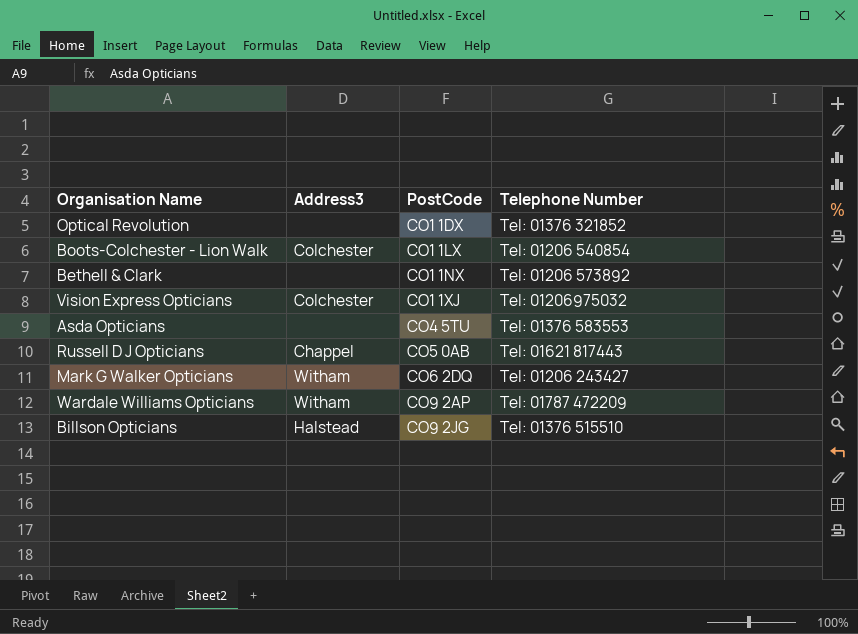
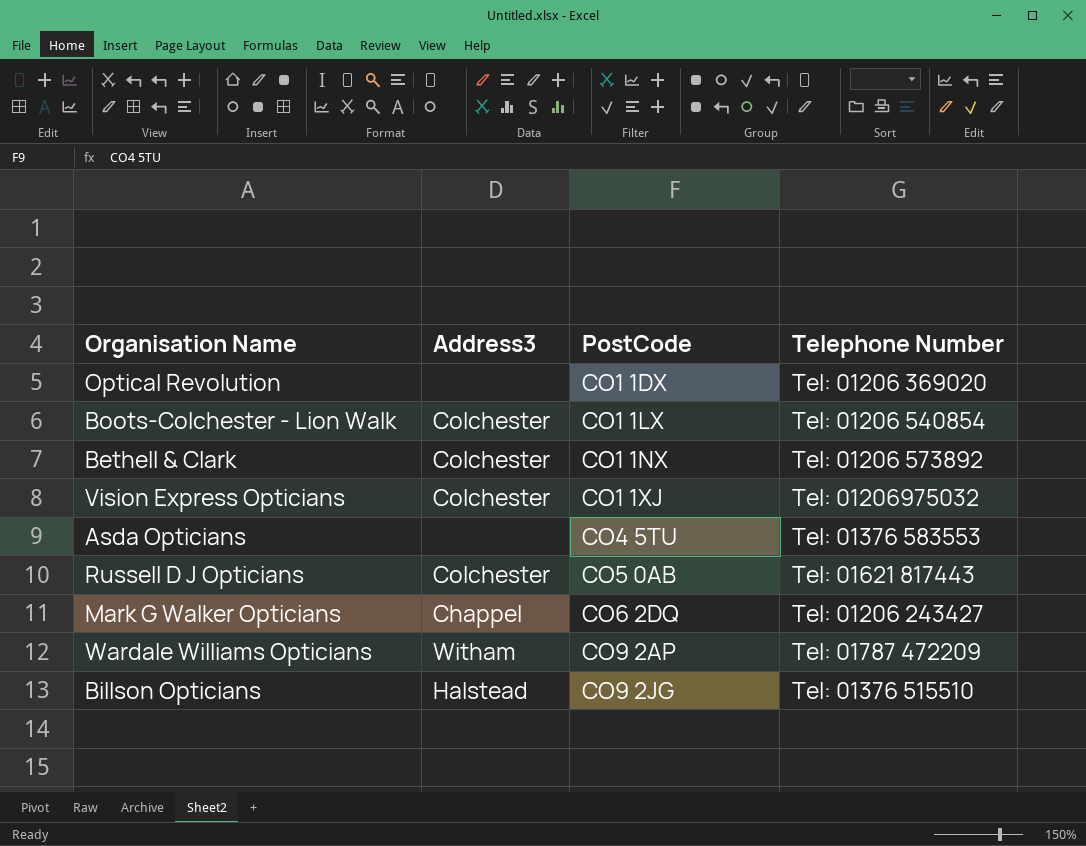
Optical Revolution | Telephone Number: Tel: 01376 321852 -> Tel: 01206 369020
Bethell & Clark | Address3: none -> Colchester
Russell D J Opticians | Address3: Chappel -> Colchester
Mark G Walker Opticians | Address3: Witham -> Chappel

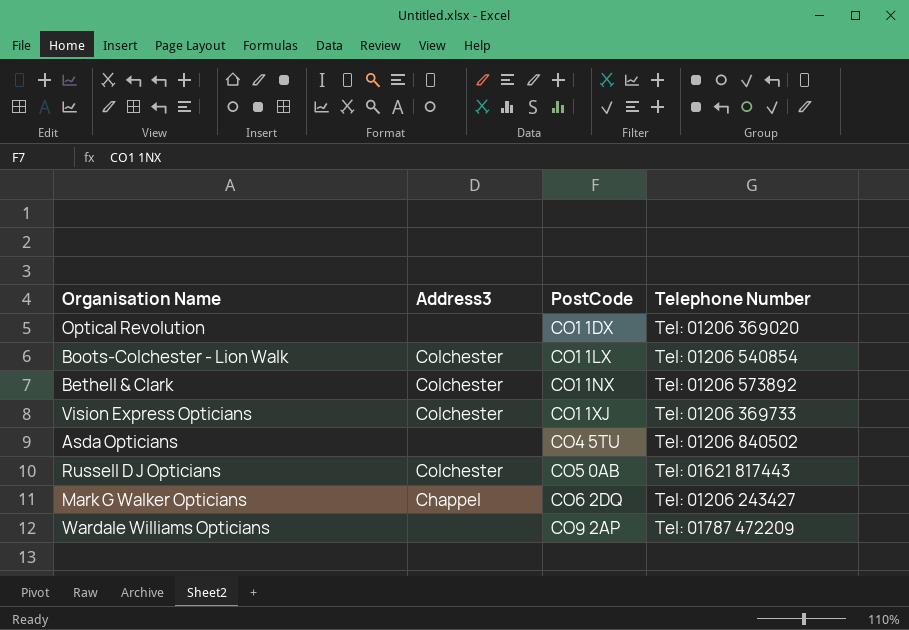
row Billson Opticians: Halstead | CO9 2JG | Tel: 01376 515510 -> none
Vision Express Opticians | Telephone Number: Tel: 01206975032 -> Tel: 01206 369733
Asda Opticians | Telephone Number: Tel: 01376 583553 -> Tel: 01206 840502
Wardale Williams Opticians | Address3: Witham -> none

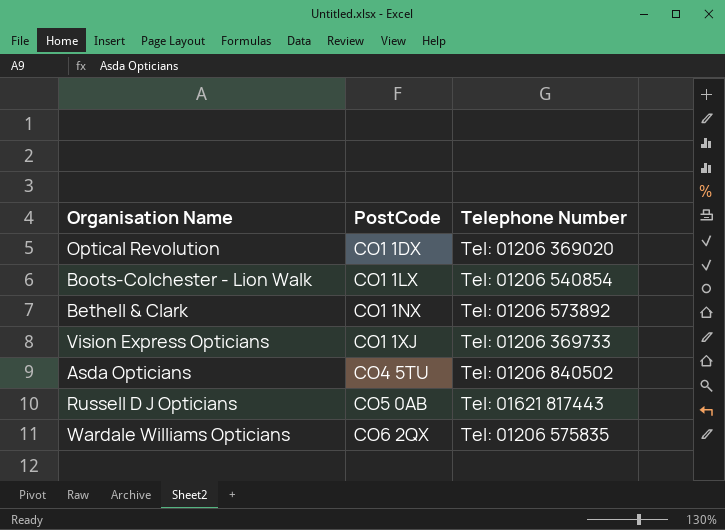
column Address3 | position: 2 -> none
row Mark G Walker Opticians: Chappel | CO6 2DQ | Tel: 01206 243427 -> none
Wardale Williams Opticians | PostCode: CO9 2AP -> CO6 2QX
Wardale Williams Opticians | Telephone Number: Tel: 01787 472209 -> Tel: 01206 575835

